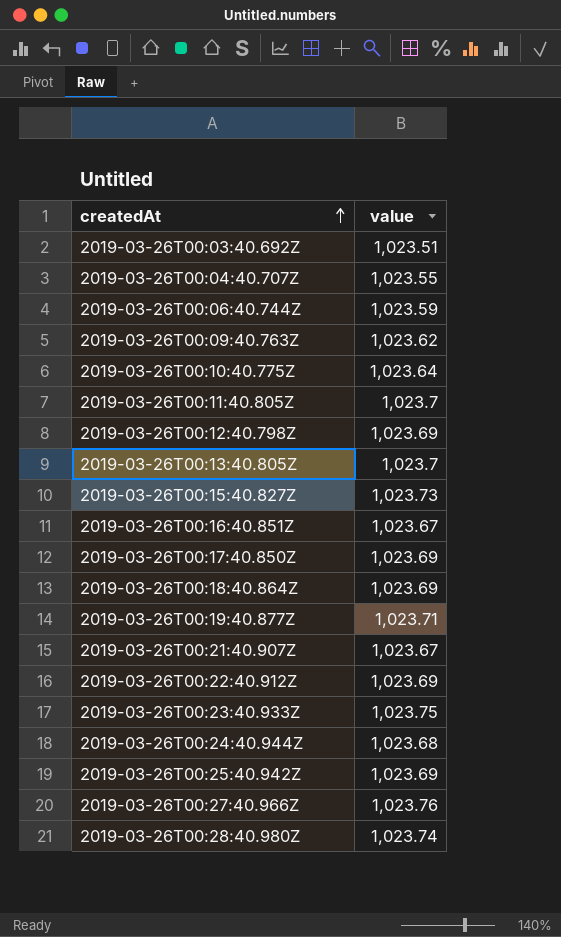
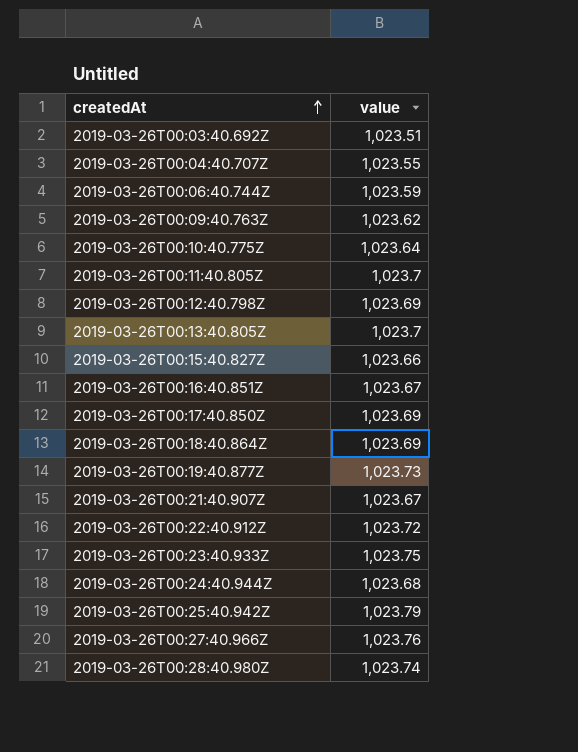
2019-03-26T00:15:40.827Z | value: 1,023.73 -> 1,023.66
2019-03-26T00:19:40.877Z | value: 1,023.71 -> 1,023.73
2019-03-26T00:22:40.912Z | value: 1,023.69 -> 1,023.72
2019-03-26T00:25:40.942Z | value: 1,023.69 -> 1,023.79

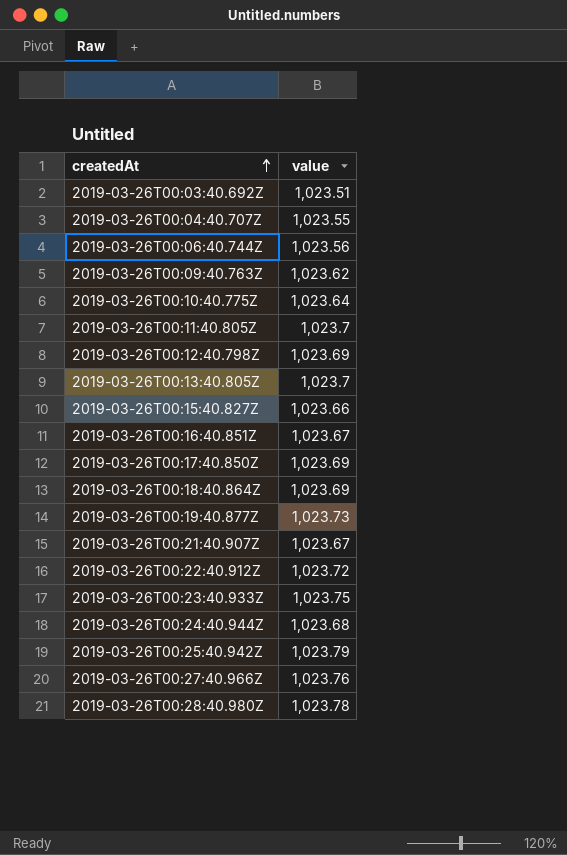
2019-03-26T00:06:40.744Z | value: 1,023.59 -> 1,023.56
2019-03-26T00:28:40.980Z | value: 1,023.74 -> 1,023.78

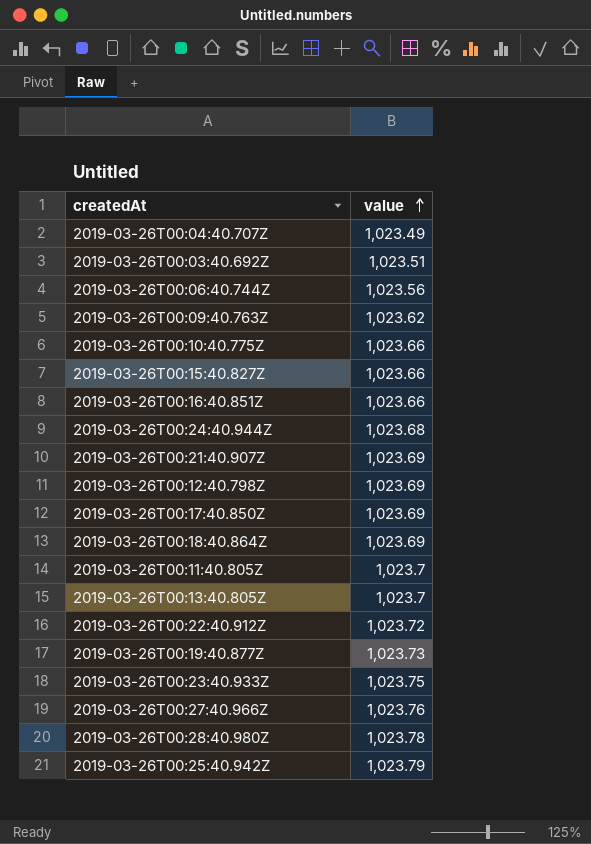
row order: createdAt ascending -> value ascending
2019-03-26T00:04:40.707Z | value: 1,023.55 -> 1,023.49
2019-03-26T00:10:40.775Z | value: 1,023.64 -> 1,023.66
2019-03-26T00:16:40.851Z | value: 1,023.67 -> 1,023.66
2019-03-26T00:21:40.907Z | value: 1,023.67 -> 1,023.69

